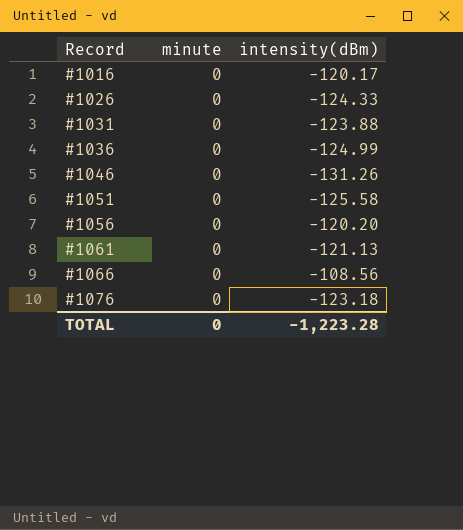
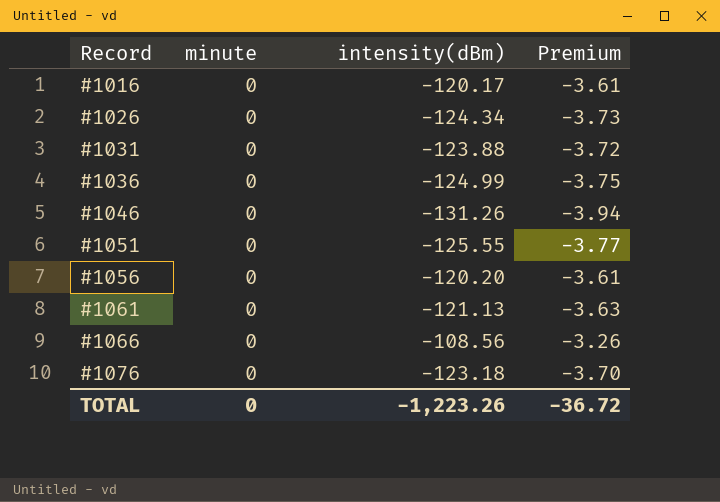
column Premium | formula: none -> [intensity(dBm)] * 0.03
#1026 | intensity(dBm): -124.33 -> -124.34
#1051 | intensity(dBm): -125.58 -> -125.55
TOTAL | intensity(dBm): -1,223.28 -> -1,223.26

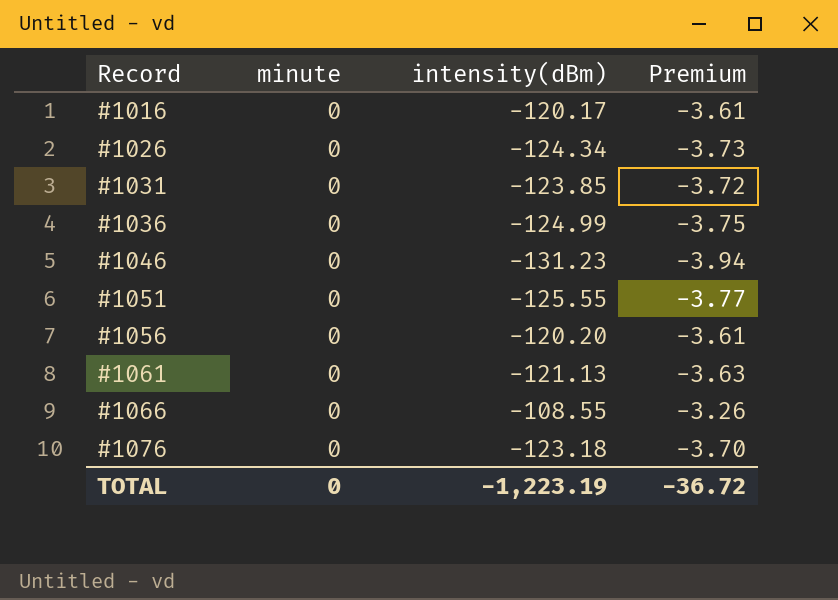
#1031 | intensity(dBm): -123.88 -> -123.85
#1046 | intensity(dBm): -131.26 -> -131.23
#1066 | intensity(dBm): -108.56 -> -108.55
TOTAL | intensity(dBm): -1,223.26 -> -1,223.19

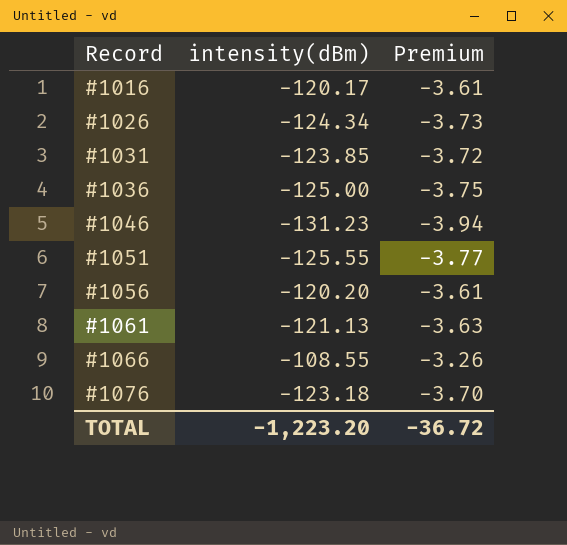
column minute | position: 2 -> none
#1036 | intensity(dBm): -124.99 -> -125.00
TOTAL | intensity(dBm): -1,223.19 -> -1,223.20

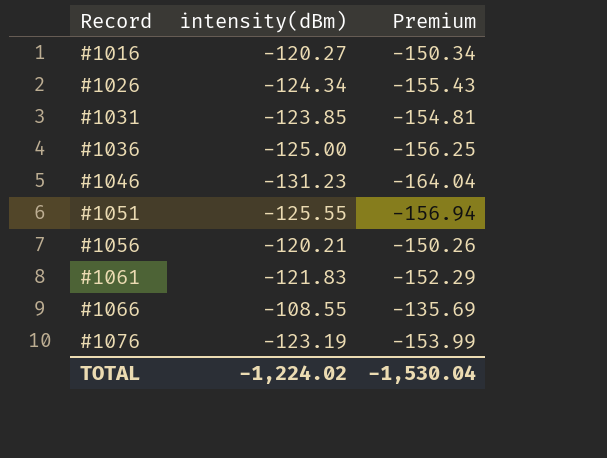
column Premium | formula: [intensity(dBm)] * 0.03 -> [intensity(dBm)] * 1.25
#1016 | intensity(dBm): -120.17 -> -120.27
#1056 | intensity(dBm): -120.20 -> -120.21
#1061 | intensity(dBm): -121.13 -> -121.83
#1076 | intensity(dBm): -123.18 -> -123.19
TOTAL | intensity(dBm): -1,223.20 -> -1,224.02
TOTAL | Premium: -36.72 -> -1,530.04

